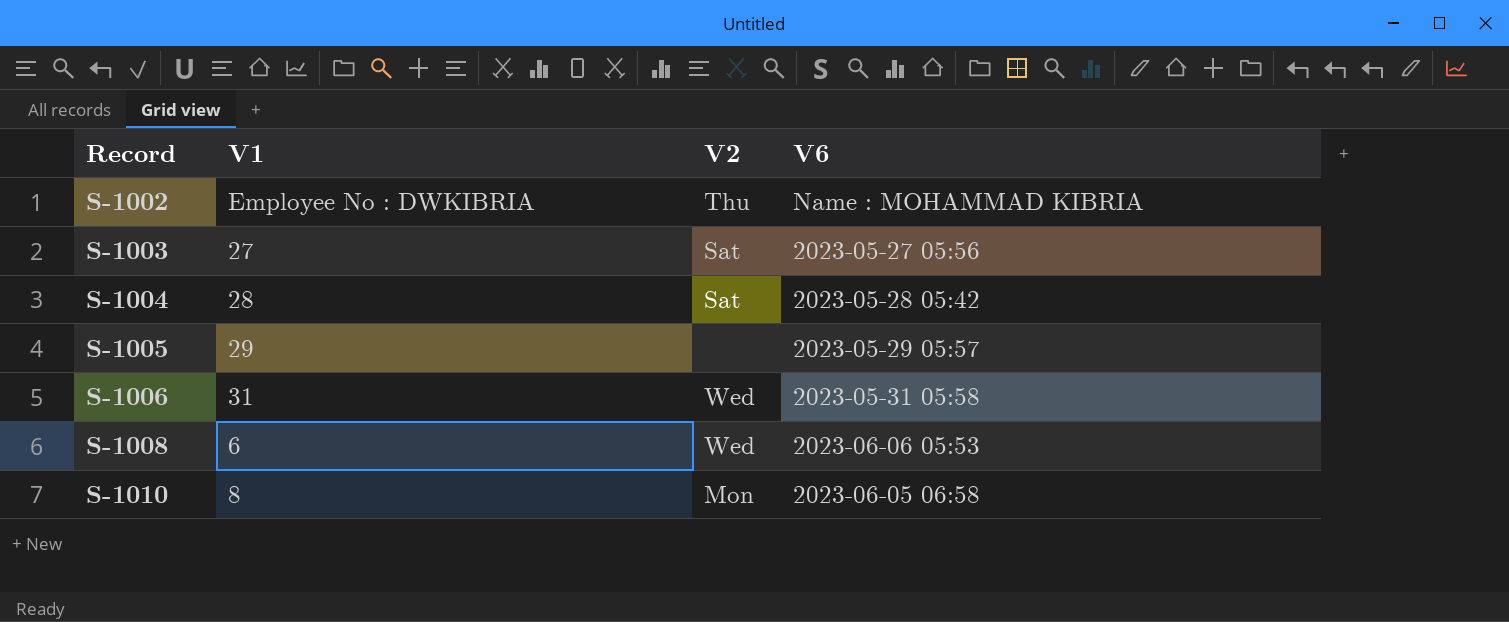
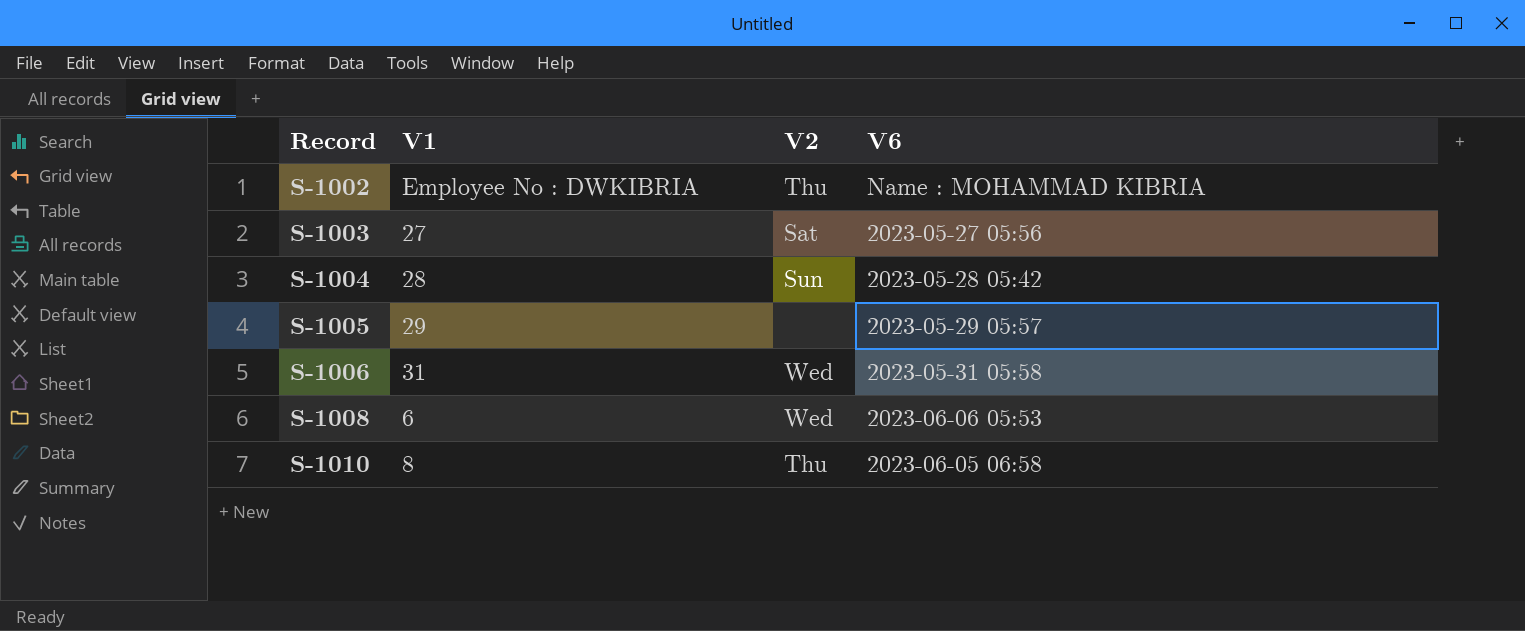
S-1004 | V2: Sat -> Sun
S-1010 | V2: Mon -> Thu

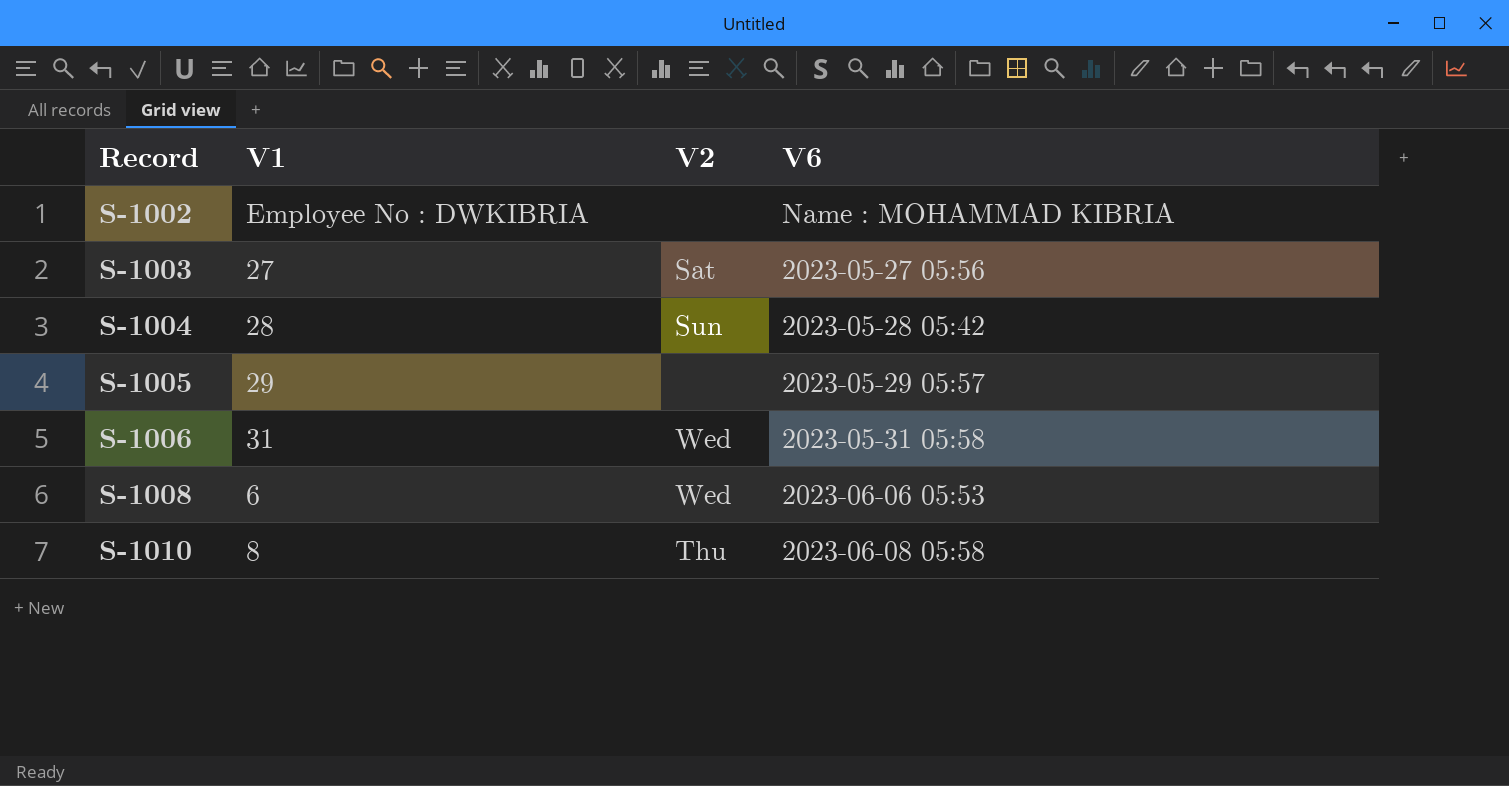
S-1002 | V2: Thu -> none
S-1010 | V6: 2023-06-05 06:58 -> 2023-06-08 05:58

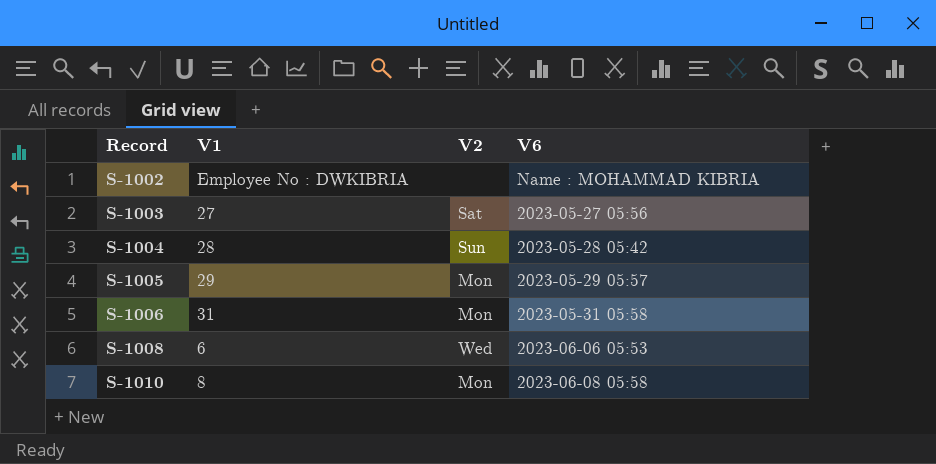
S-1005 | V2: none -> Mon
S-1006 | V2: Wed -> Mon
S-1010 | V2: Thu -> Mon

